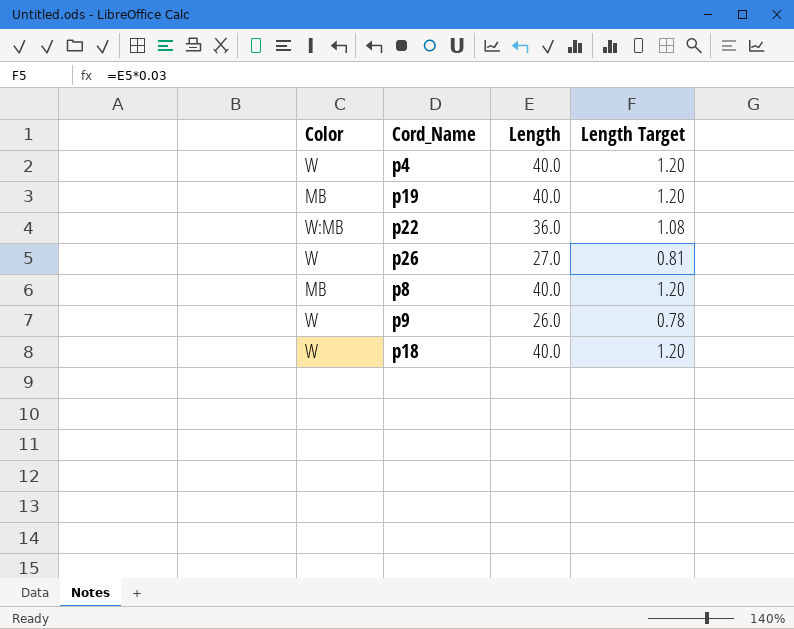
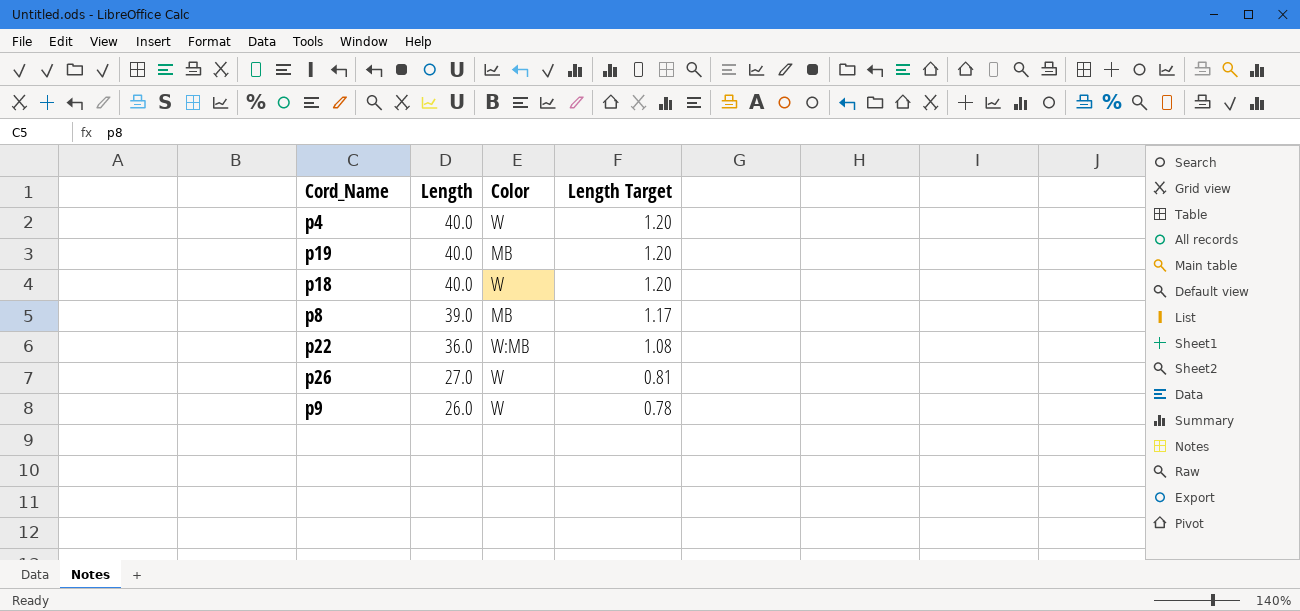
row order: none -> Length descending
column Color | position: 1 -> 3
p8 | Length: 40.0 -> 39.0
p8 | Length Target: 1.20 -> 1.17

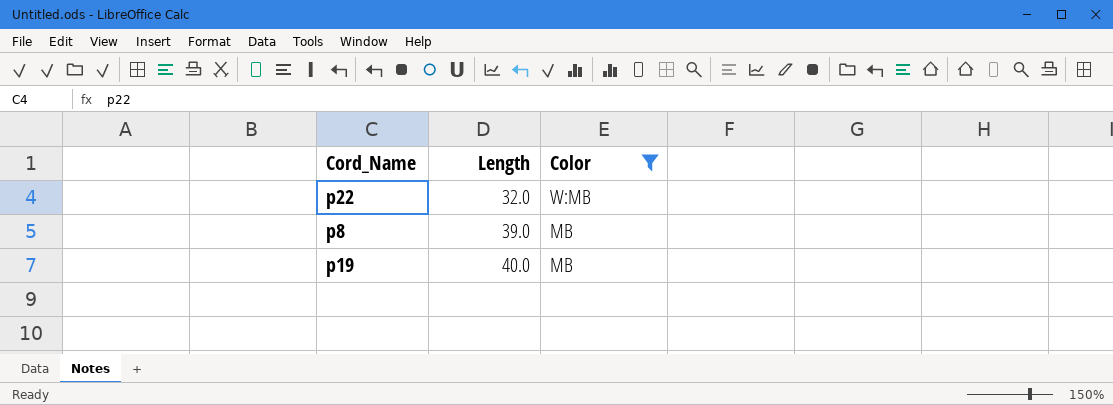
filter: none -> Color != W
row order: Length descending -> Length ascending
column Length Target | formula: [Length] * 0.03 -> none
p22 | Length: 36.0 -> 32.0

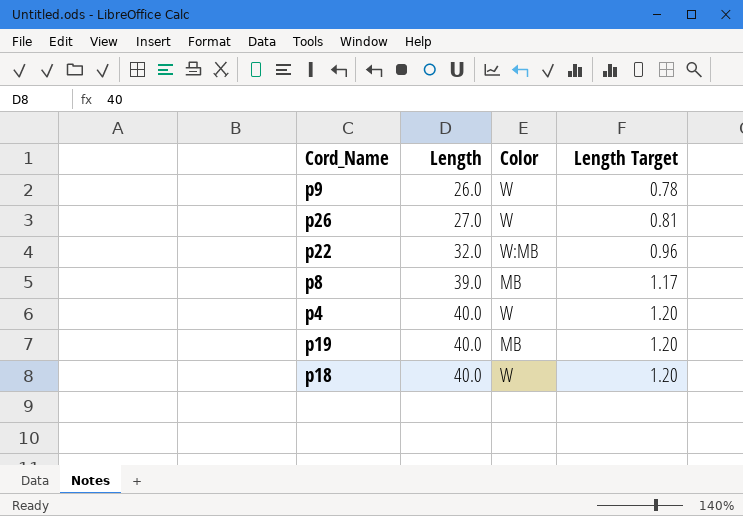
filter: Color != W -> none
column Length Target | formula: none -> [Length] * 0.03

